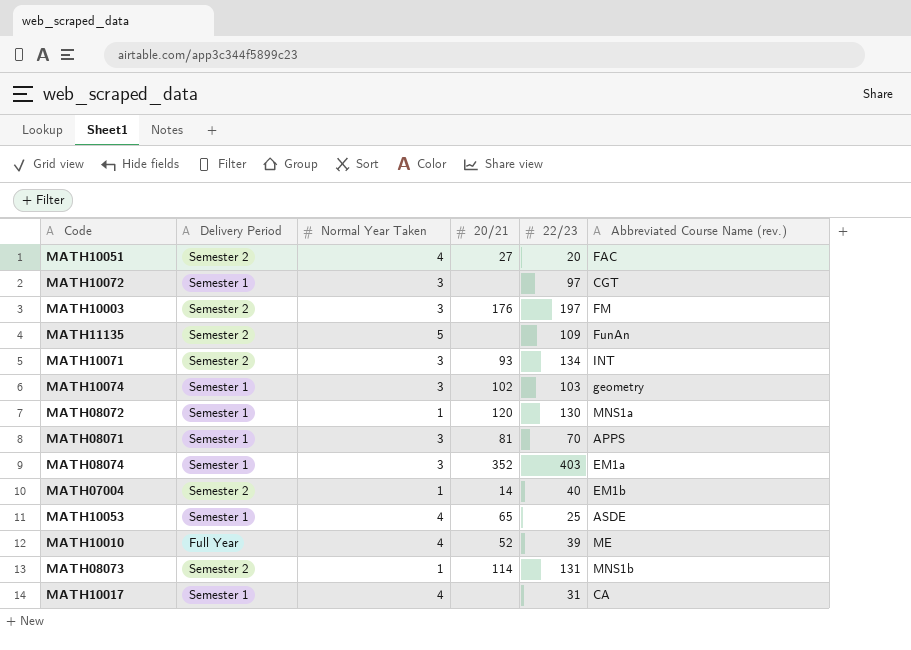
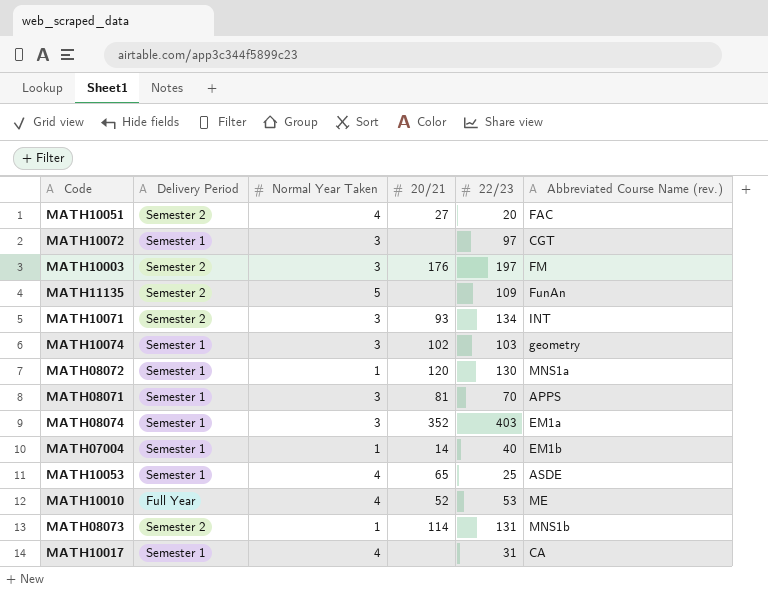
MATH07004 | Delivery Period: Semester 2 -> Semester 1
MATH10010 | 22/23: 39 -> 53

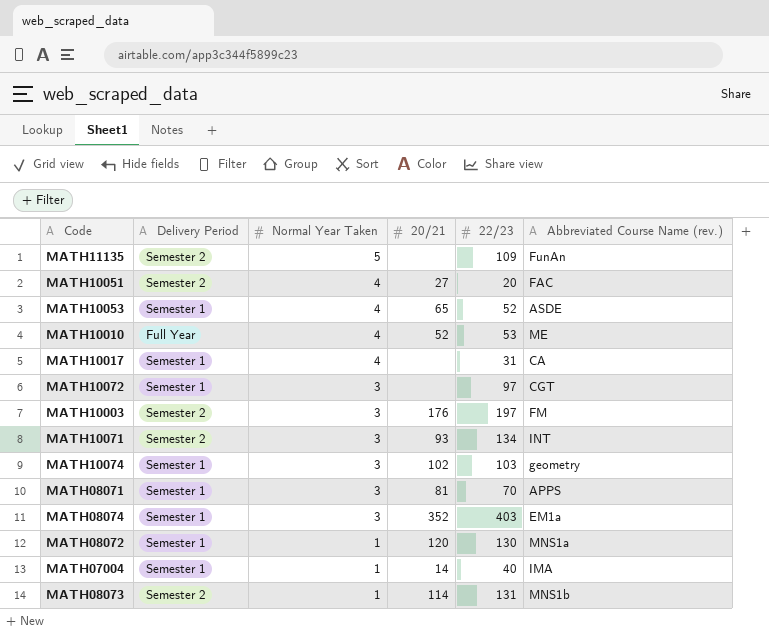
row order: none -> Normal Year Taken descending
MATH10053 | 22/23: 25 -> 52
MATH07004 | Abbreviated Course Name (rev.): EM1b -> IMA

